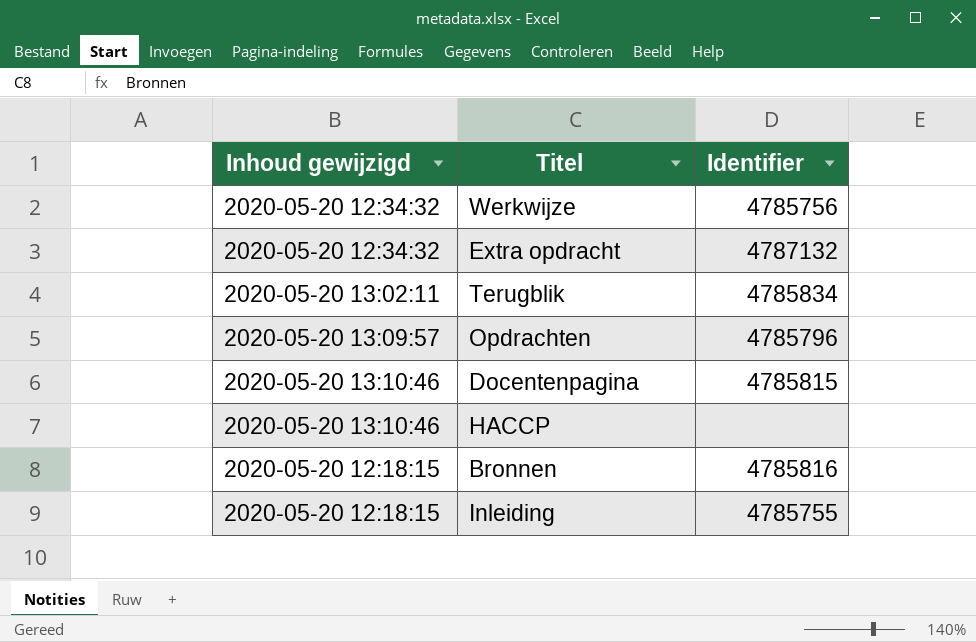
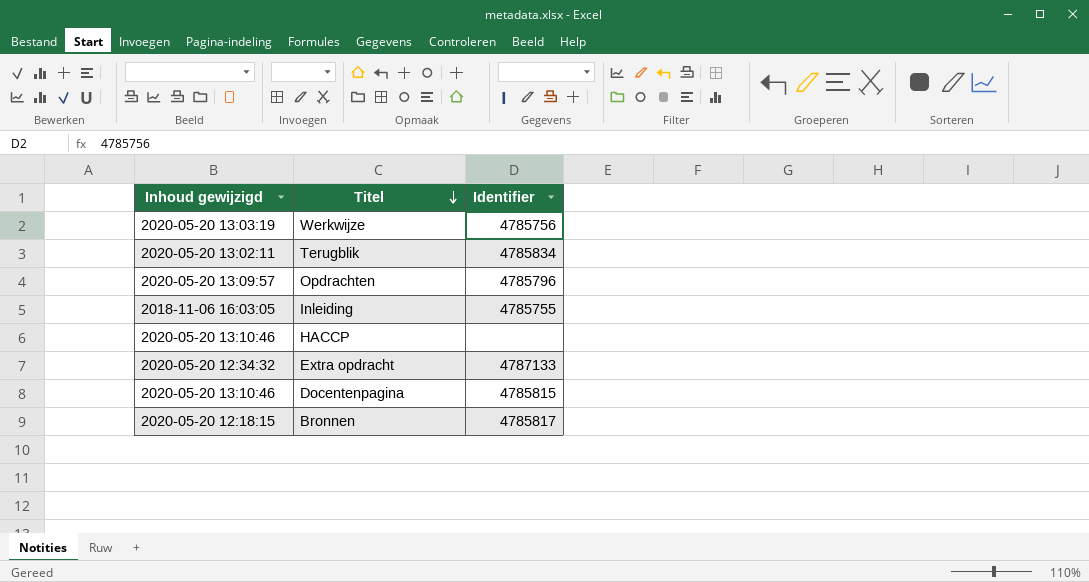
row order: none -> Titel descending
Werkwijze | Inhoud gewijzigd: 2020-05-20 12:34:32 -> 2020-05-20 13:03:19
Inleiding | Inhoud gewijzigd: 2020-05-20 12:18:15 -> 2018-11-06 16:03:05
Extra opdracht | Identifier: 4787132 -> 4787133
Bronnen | Identifier: 4785816 -> 4785817

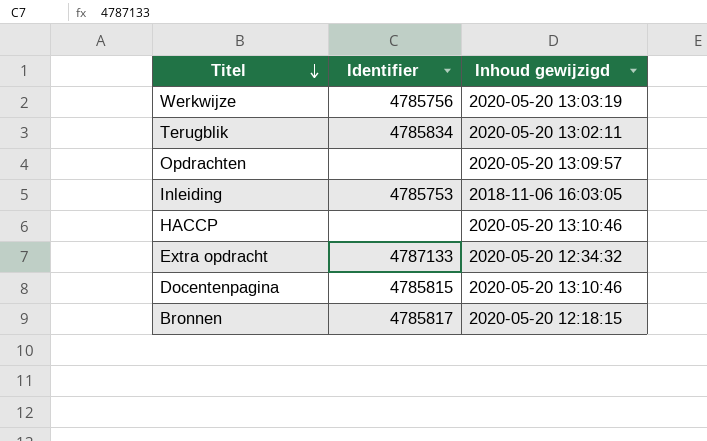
column Inhoud gewijzigd | position: 1 -> 3
Opdrachten | Identifier: 4785796 -> none
Inleiding | Identifier: 4785755 -> 4785753

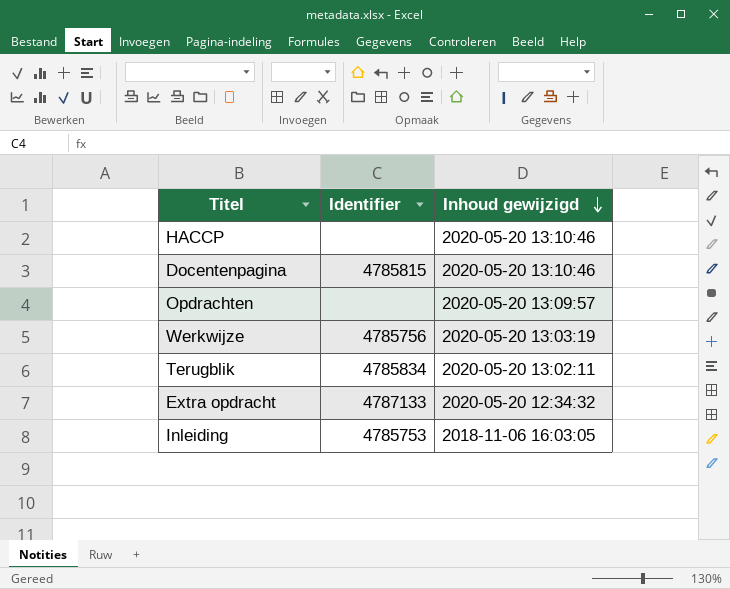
row order: Titel descending -> Inhoud gewijzigd descending
row Bronnen: 4785817 | 2020-05-20 12:18:15 -> none

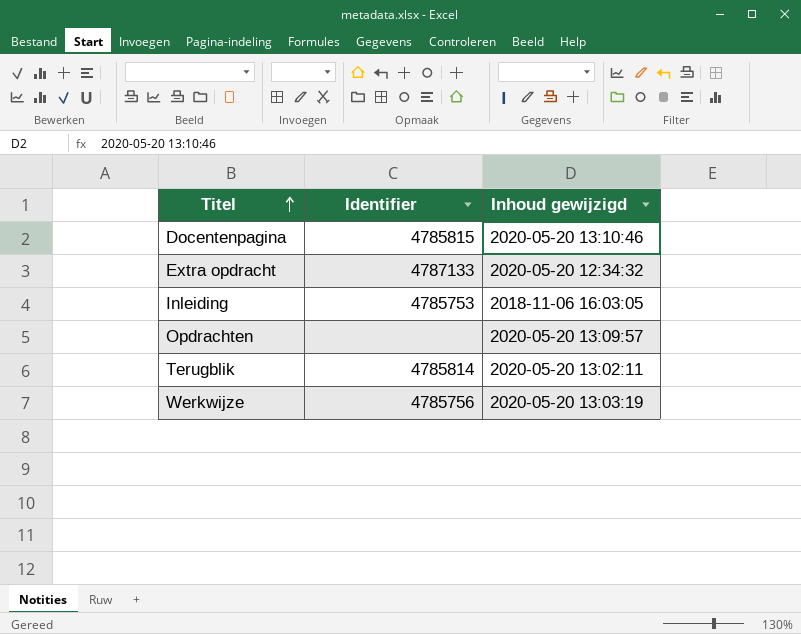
row order: Inhoud gewijzigd descending -> Titel ascending
row HACCP: none | 2020-05-20 13:10:46 -> none
Terugblik | Identifier: 4785834 -> 4785814

